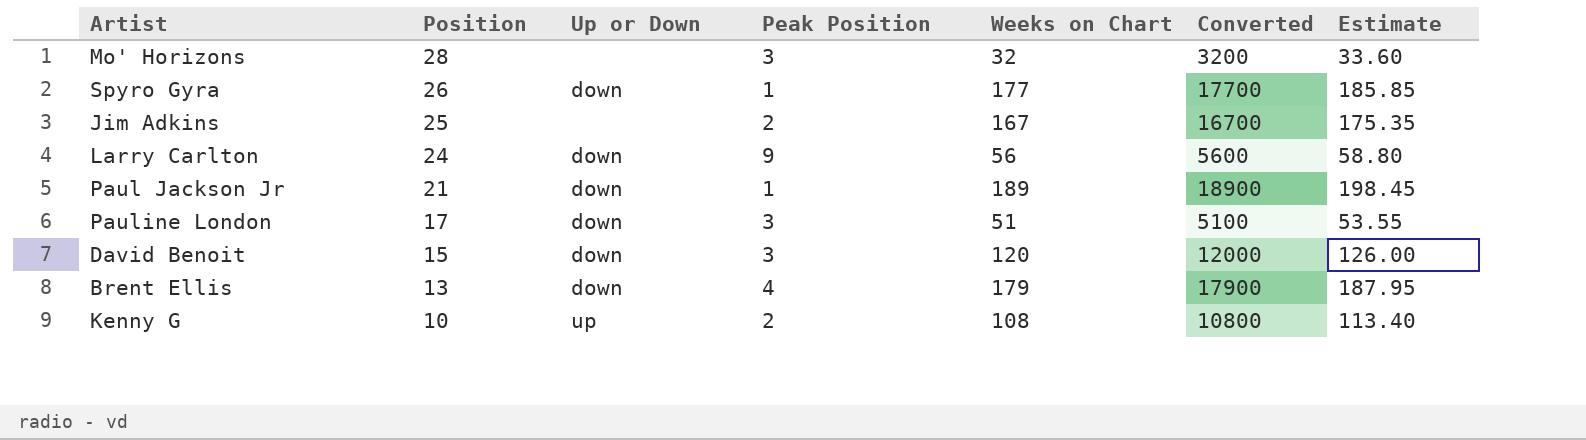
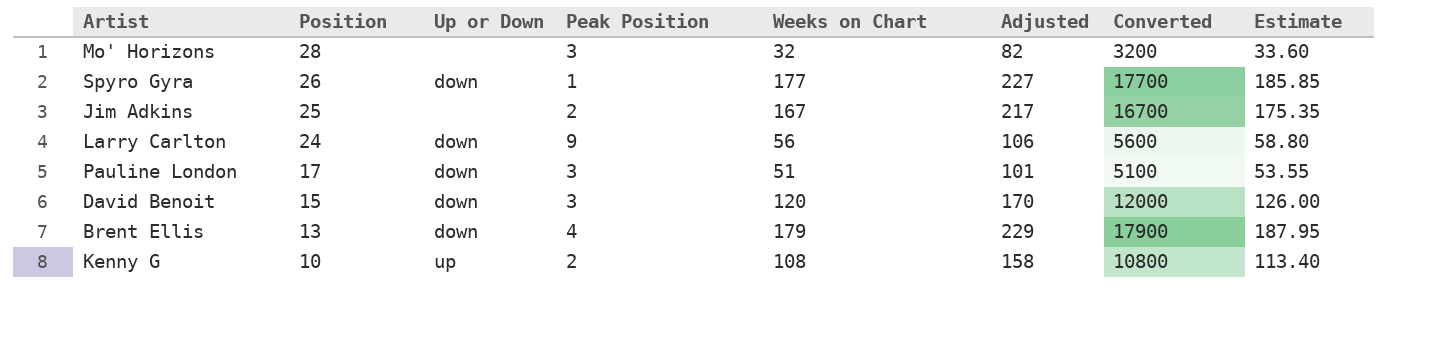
column Adjusted | formula: none -> [Weeks on Chart] + 50
row Paul Jackson Jr: 21 | down | 1 | 189 | 18900 | 198.45 -> none

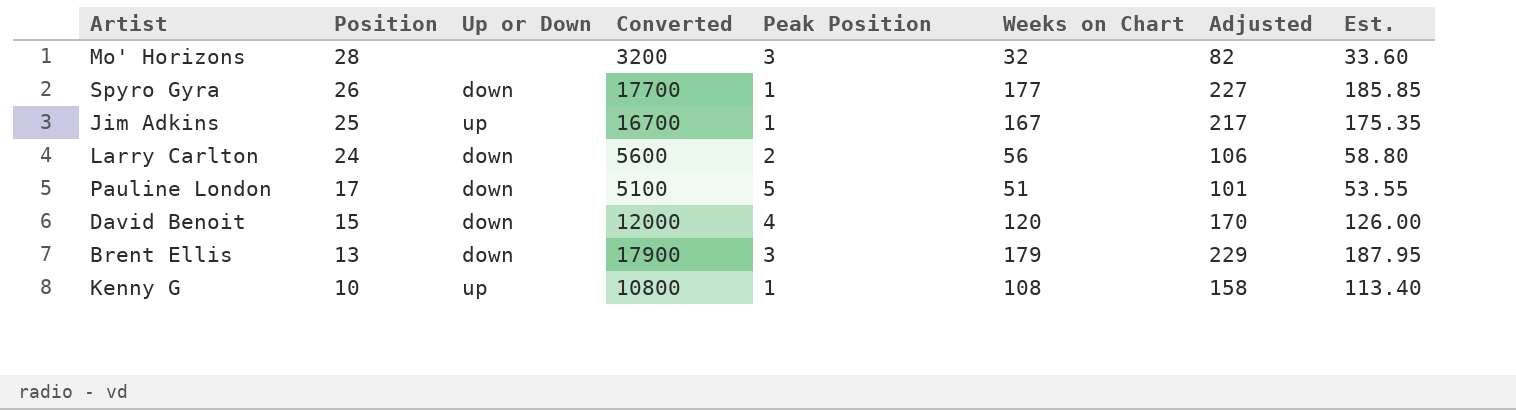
column Converted | position: 7 -> 4
column name: Estimate -> Est.
Jim Adkins | Up or Down: none -> up
Jim Adkins | Peak Position: 2 -> 1
Larry Carlton | Peak Position: 9 -> 2
Pauline London | Peak Position: 3 -> 5
David Benoit | Peak Position: 3 -> 4
Brent Ellis | Peak Position: 4 -> 3
Kenny G | Peak Position: 2 -> 1

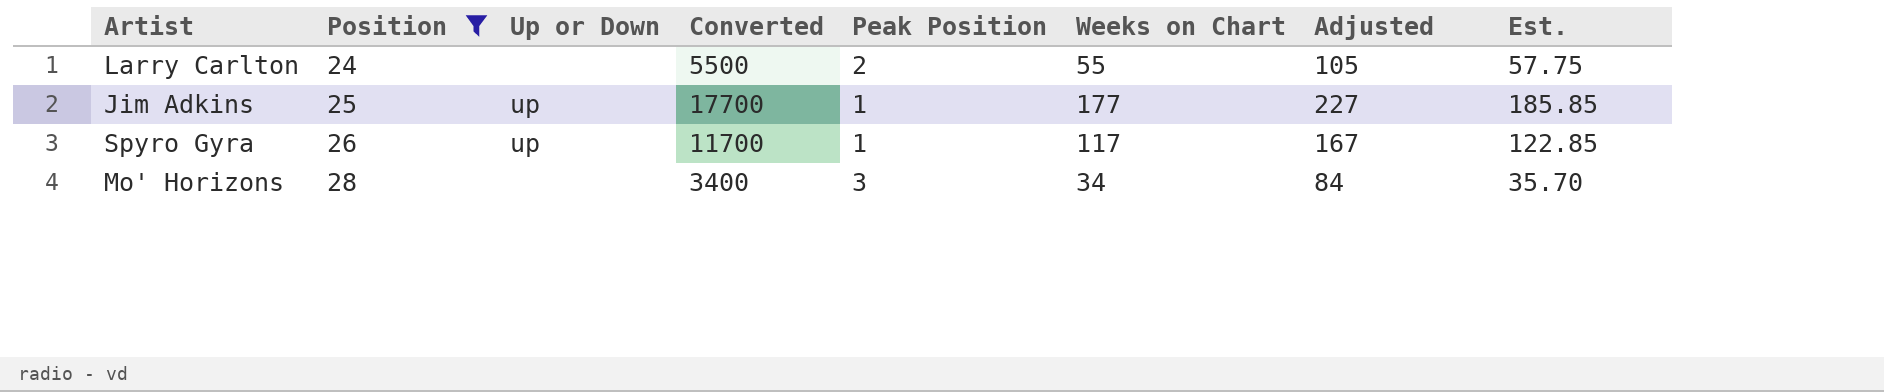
filter: none -> Position >= 24
row order: Position descending -> Position ascending
Larry Carlton | Up or Down: down -> none
Larry Carlton | Converted: 5600 -> 5500
Larry Carlton | Weeks on Chart: 56 -> 55
Larry Carlton | Adjusted: 106 -> 105
Larry Carlton | Est.: 58.80 -> 57.75
Jim Adkins | Converted: 16700 -> 17700
Jim Adkins | Weeks on Chart: 167 -> 177
Jim Adkins | Adjusted: 217 -> 227
Jim Adkins | Est.: 175.35 -> 185.85
Spyro Gyra | Up or Down: down -> up
Spyro Gyra | Converted: 17700 -> 11700
Spyro Gyra | Weeks on Chart: 177 -> 117
Spyro Gyra | Adjusted: 227 -> 167
Spyro Gyra | Est.: 185.85 -> 122.85
Mo' Horizons | Converted: 3200 -> 3400
Mo' Horizons | Weeks on Chart: 32 -> 34
Mo' Horizons | Adjusted: 82 -> 84
Mo' Horizons | Est.: 33.60 -> 35.70

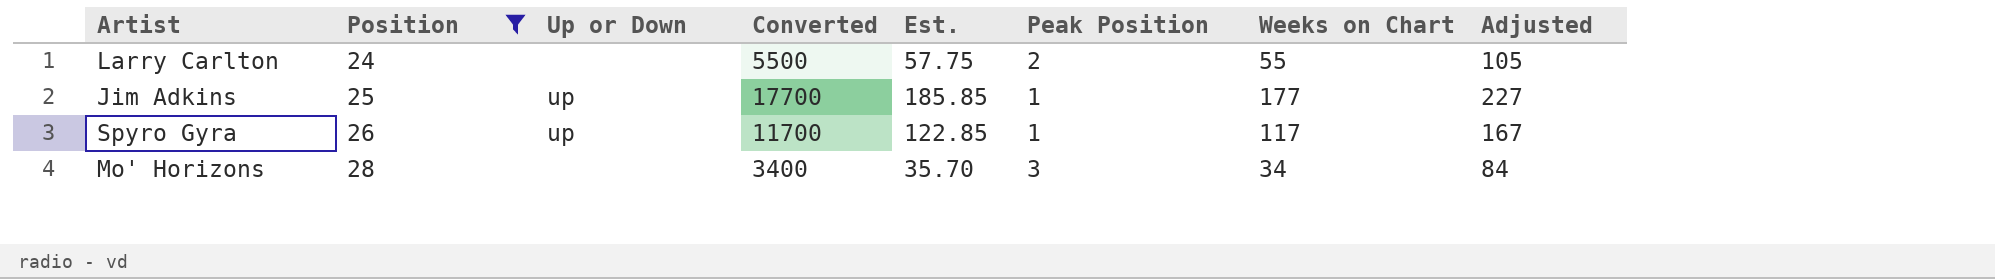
column Est. | position: 8 -> 5

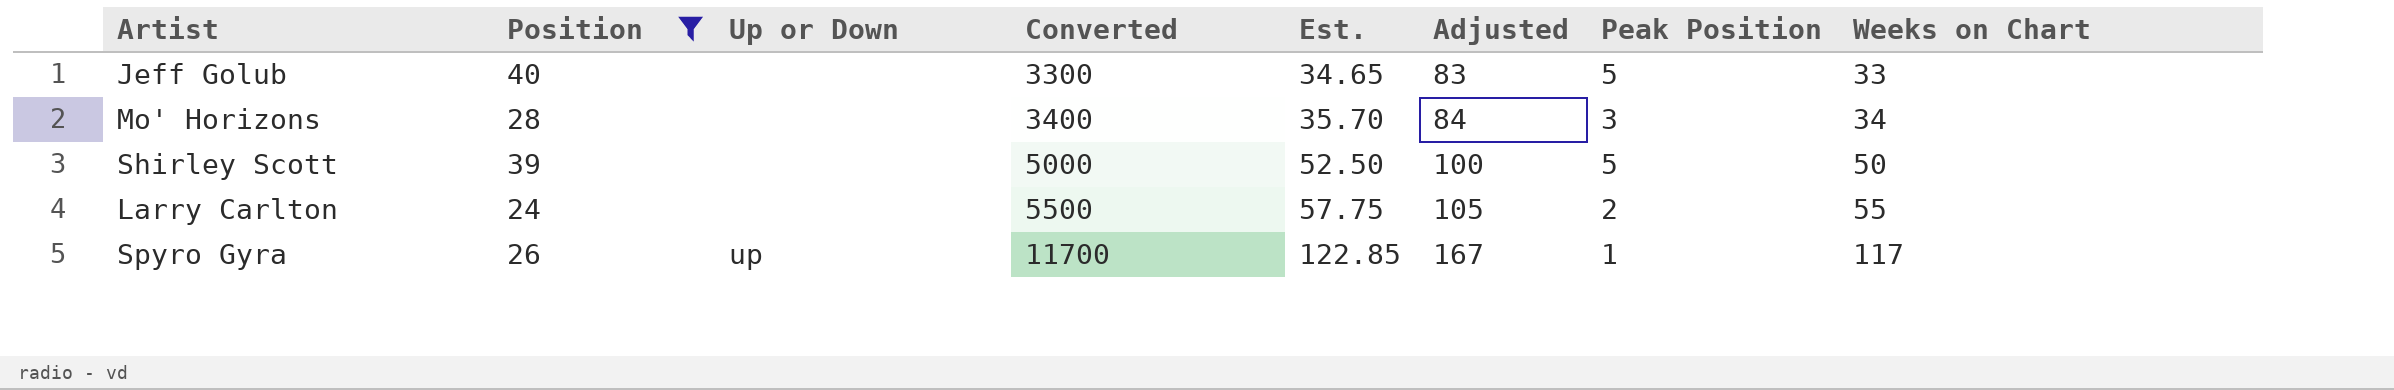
row order: Position ascending -> Converted ascending
column Adjusted | position: 8 -> 6
row Jim Adkins: 25 | up | 17700 | 185.85 | 1 | 177 | 227 -> none
row Jeff Golub: none -> 40 | none | 3300 | 34.65 | 83 | 5 | 33
row Shirley Scott: none -> 39 | none | 5000 | 52.50 | 100 | 5 | 50

